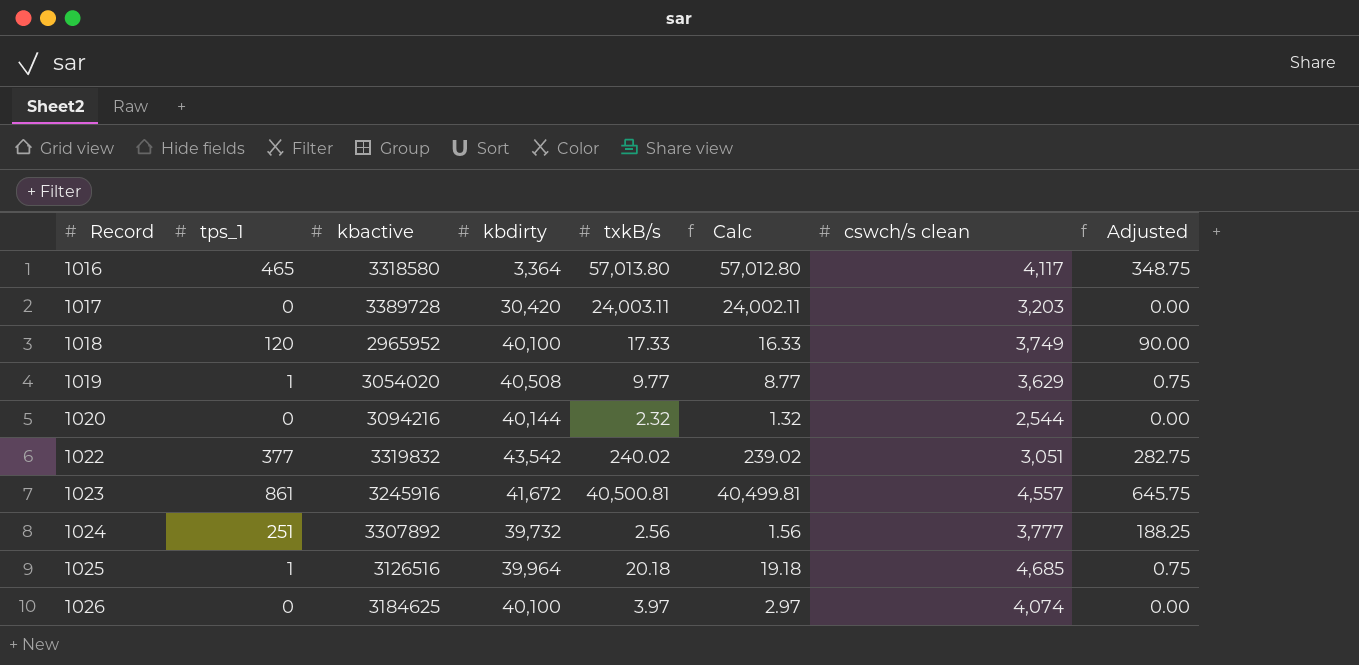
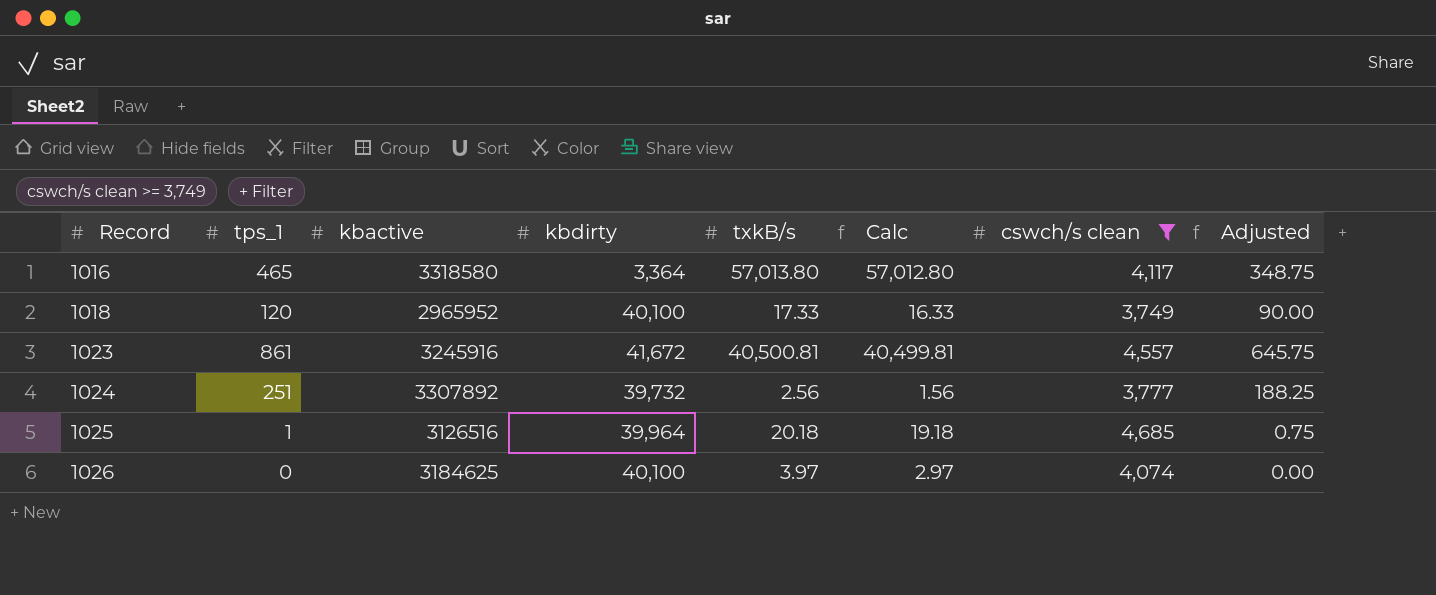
filter: none -> cswch/s clean >= 3,749

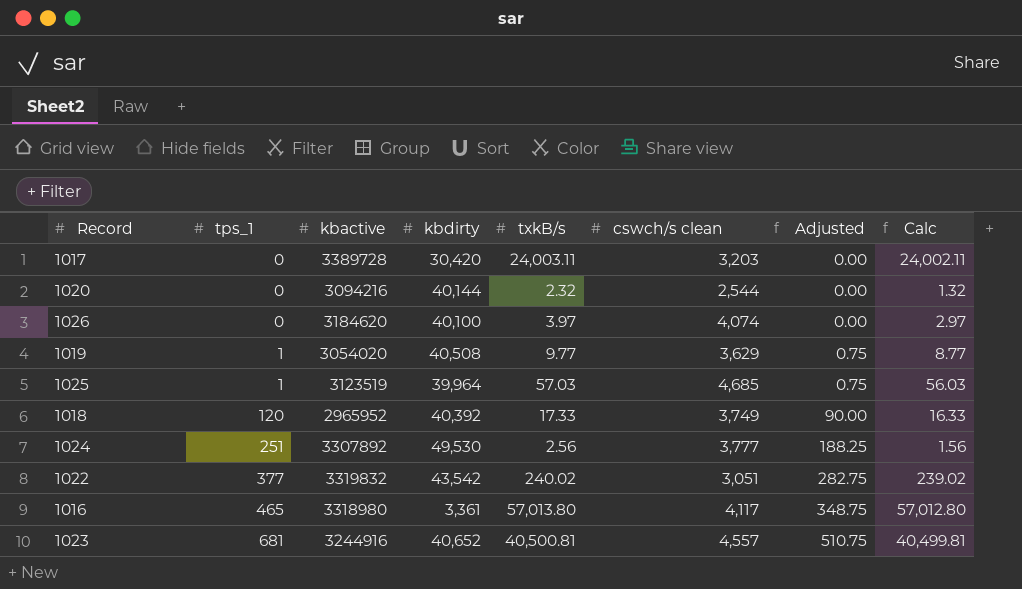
filter: cswch/s clean >= 3,749 -> none
row order: Record ascending -> tps_1 ascending
column Calc | position: 6 -> 8
1026 | kbactive: 3184625 -> 3184620
1025 | kbactive: 3126516 -> 3123519
1025 | txkB/s: 20.18 -> 57.03
1025 | Calc: 19.18 -> 56.03
1018 | kbdirty: 40,100 -> 40,392
1024 | kbdirty: 39,732 -> 49,530
1016 | kbactive: 3318580 -> 3318980
1016 | kbdirty: 3,364 -> 3,361
1023 | tps_1: 861 -> 681
1023 | kbactive: 3245916 -> 3244916
1023 | kbdirty: 41,672 -> 40,652
1023 | Adjusted: 645.75 -> 510.75

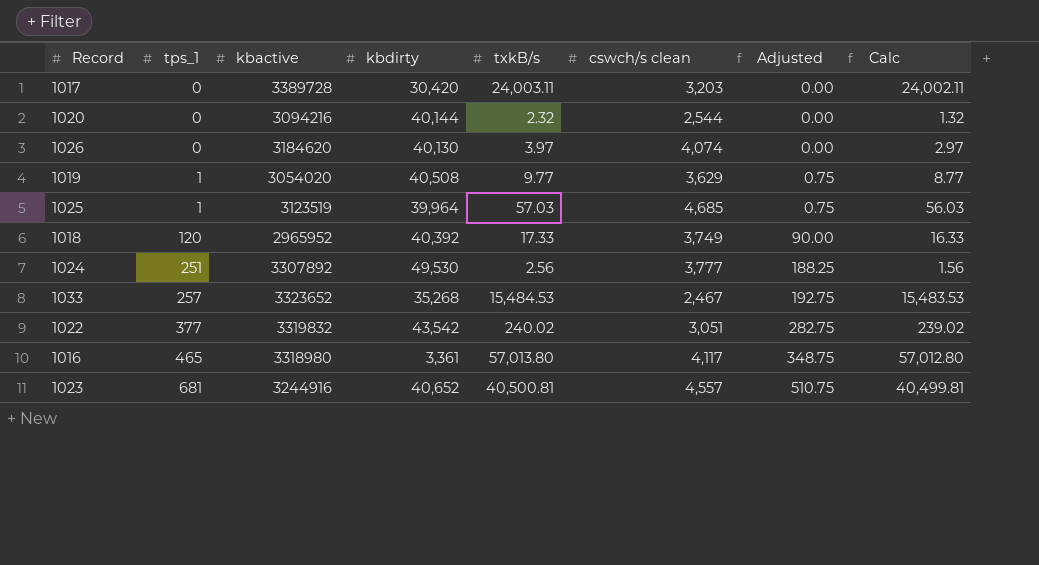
1026 | kbdirty: 40,100 -> 40,130
row 1033: none -> 257 | 3323652 | 35,268 | 15,484.53 | 2,467 | 192.75 | 15,483.53

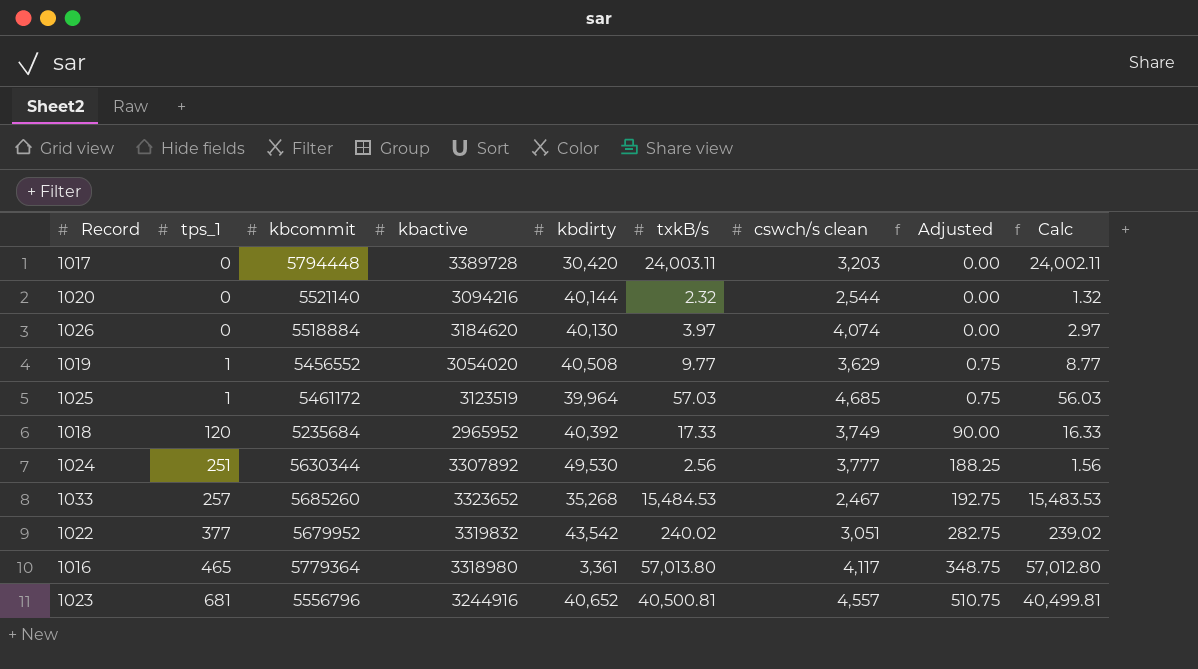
column kbcommit | position: none -> 3

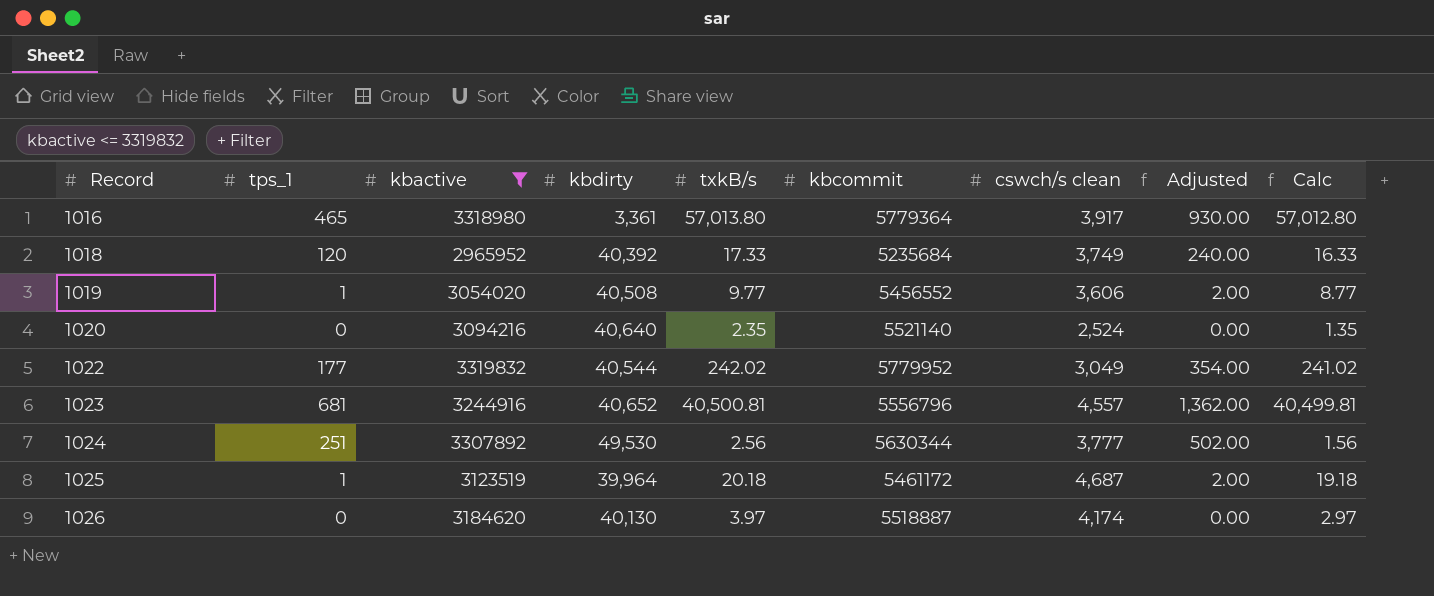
filter: none -> kbactive <= 3319832
row order: tps_1 ascending -> Record ascending
column kbcommit | position: 3 -> 6
column Adjusted | formula: [tps_1] * 0.75 -> [tps_1] * 2
1016 | cswch/s clean: 4,117 -> 3,917
1019 | cswch/s clean: 3,629 -> 3,606
1020 | kbdirty: 40,144 -> 40,640
1020 | txkB/s: 2.32 -> 2.35
1020 | cswch/s clean: 2,544 -> 2,524
1020 | Calc: 1.32 -> 1.35
1022 | tps_1: 377 -> 177
1022 | kbdirty: 43,542 -> 40,544
1022 | txkB/s: 240.02 -> 242.02
1022 | kbcommit: 5679952 -> 5779952
1022 | cswch/s clean: 3,051 -> 3,049
1022 | Calc: 239.02 -> 241.02
1025 | txkB/s: 57.03 -> 20.18
1025 | cswch/s clean: 4,685 -> 4,687
1025 | Calc: 56.03 -> 19.18
1026 | kbcommit: 5518884 -> 5518887
1026 | cswch/s clean: 4,074 -> 4,174

